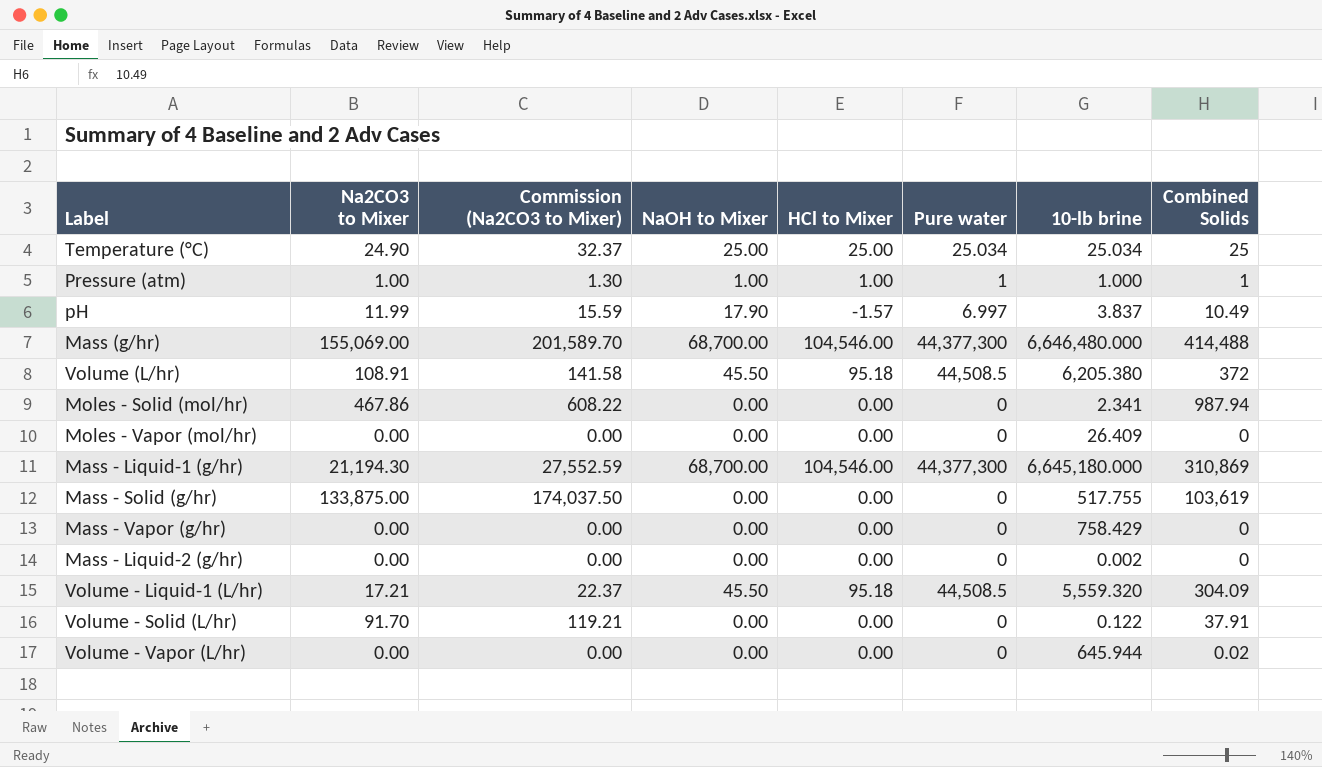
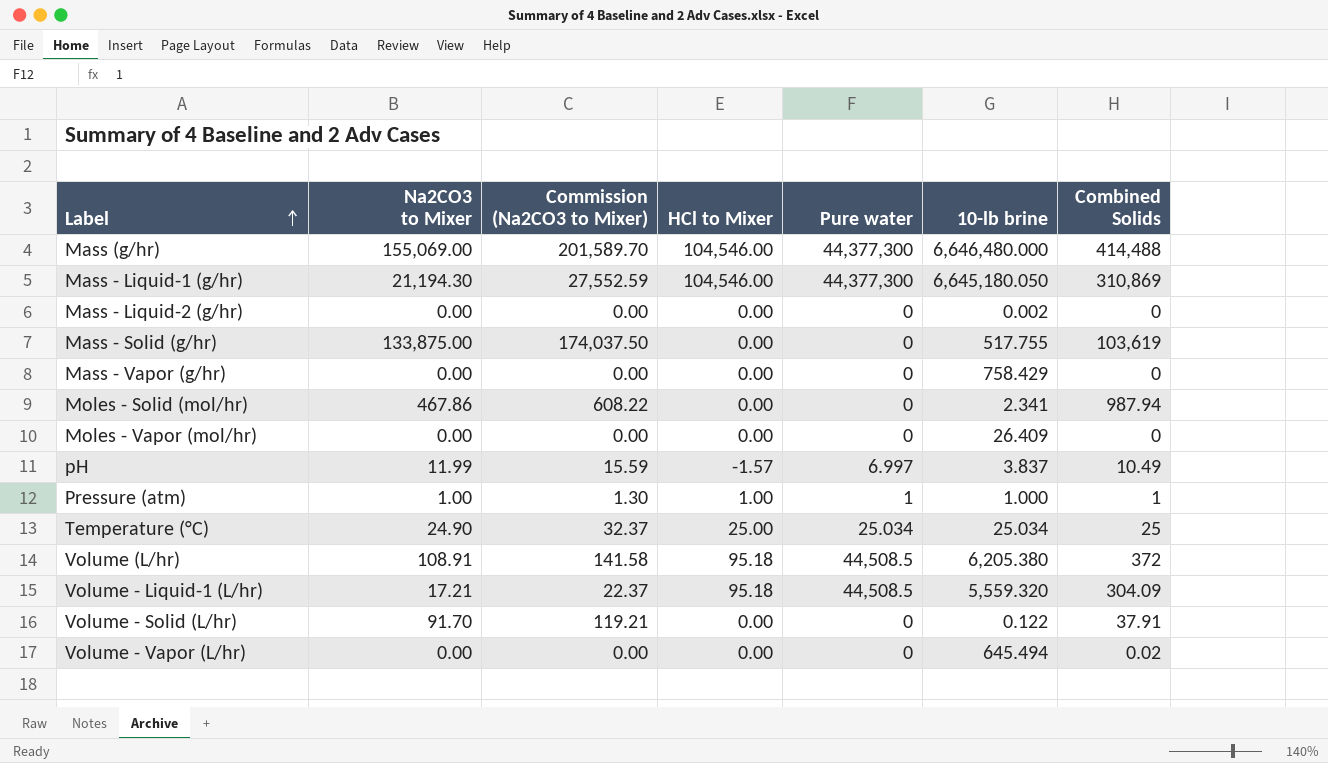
row order: none -> Label ascending
column NaOH to Mixer | position: 4 -> none
Mass - Liquid-1 (g/hr) | 10-lb brine: 6,645,180.000 -> 6,645,180.050
Volume - Vapor (L/hr) | 10-lb brine: 645.944 -> 645.494

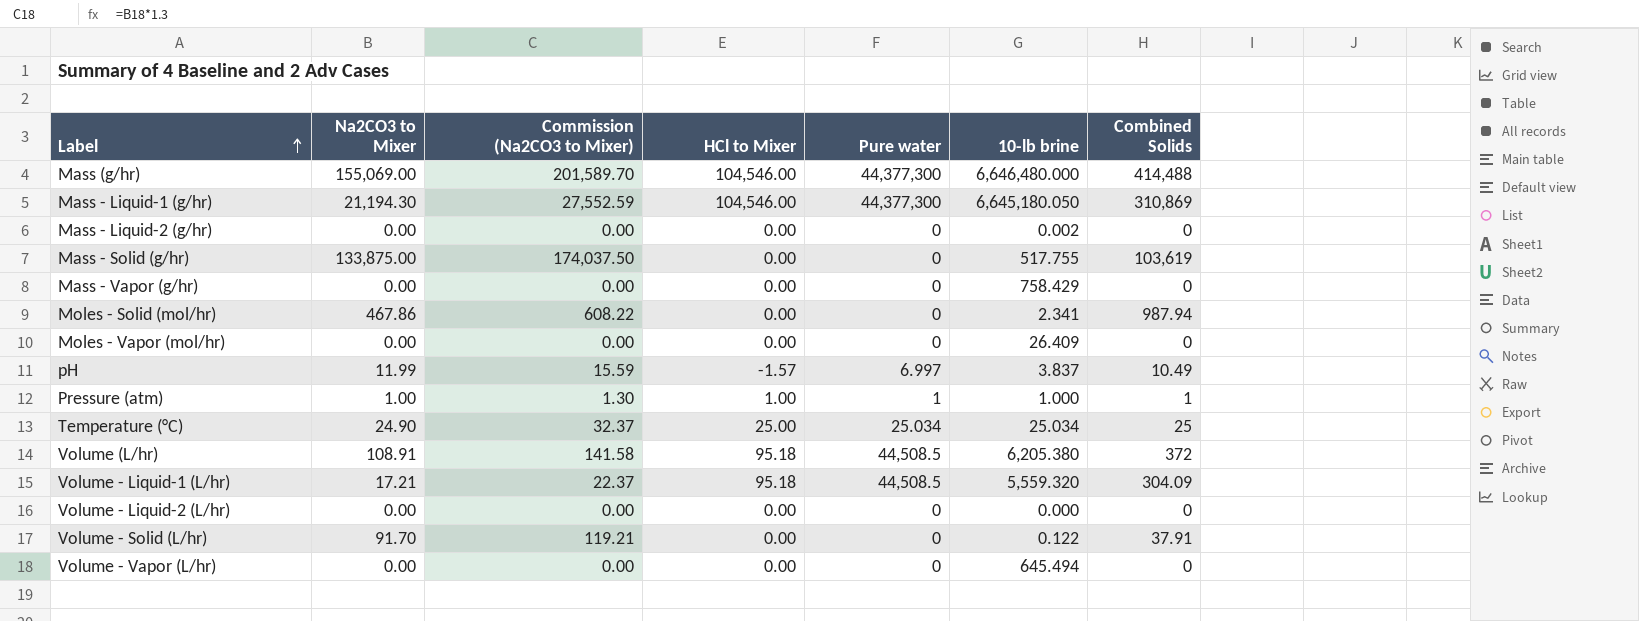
row Volume - Liquid-2 (L/hr): none -> 0.00 | 0.00 | 0.00 | 0 | 0.000 | 0
Volume - Vapor (L/hr) | Combined Solids: 0.02 -> 0

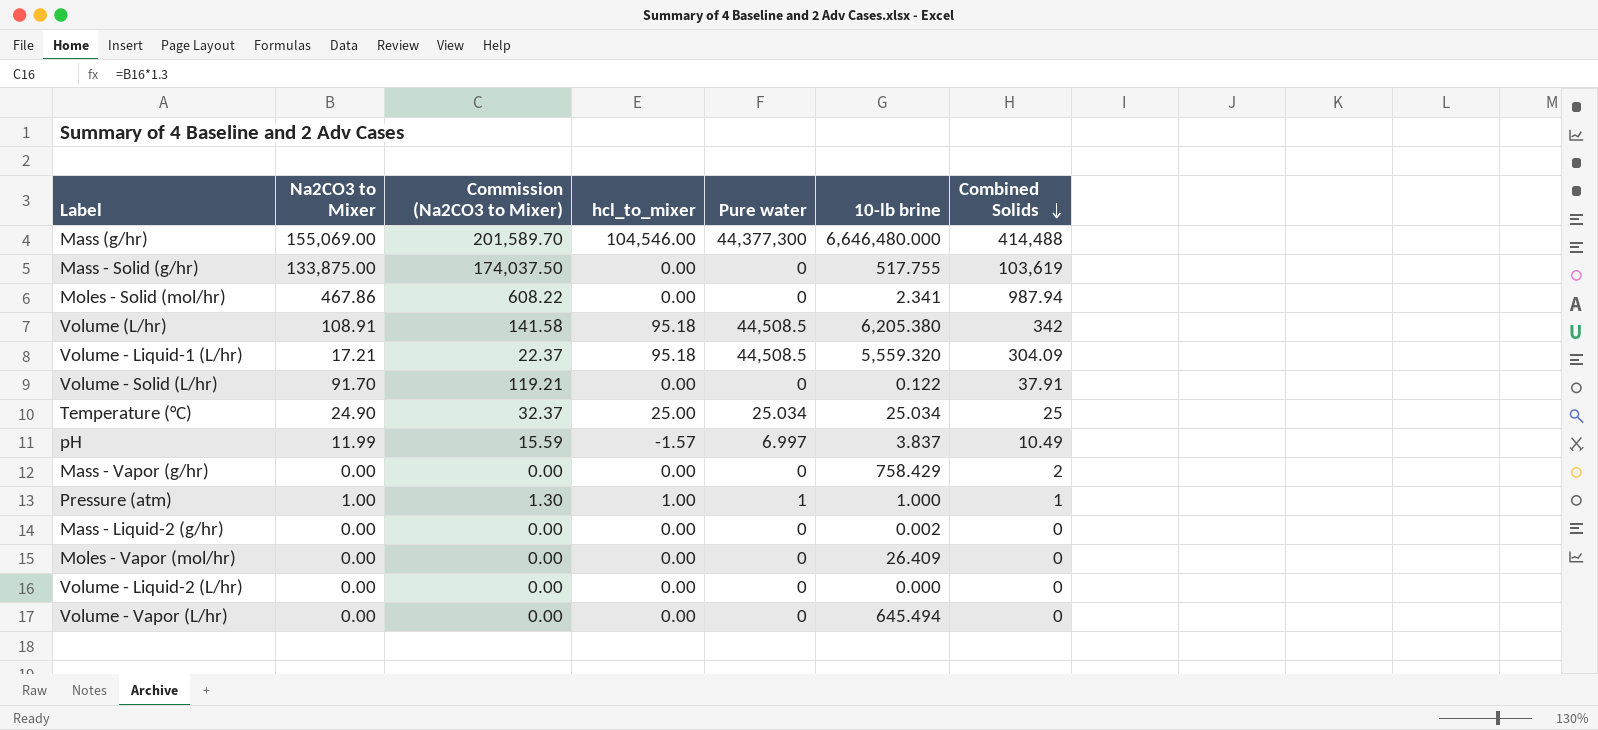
row order: Label ascending -> Combined Solids descending
column name: HCl to Mixer -> hcl_to_mixer
row Mass - Liquid-1 (g/hr): 21,194.30 | 27,552.59 | 104,546.00 | 44,377,300 | 6,645,180.050 | 310,869 -> none
Volume (L/hr) | Combined Solids: 372 -> 342
Mass - Vapor (g/hr) | Combined Solids: 0 -> 2

